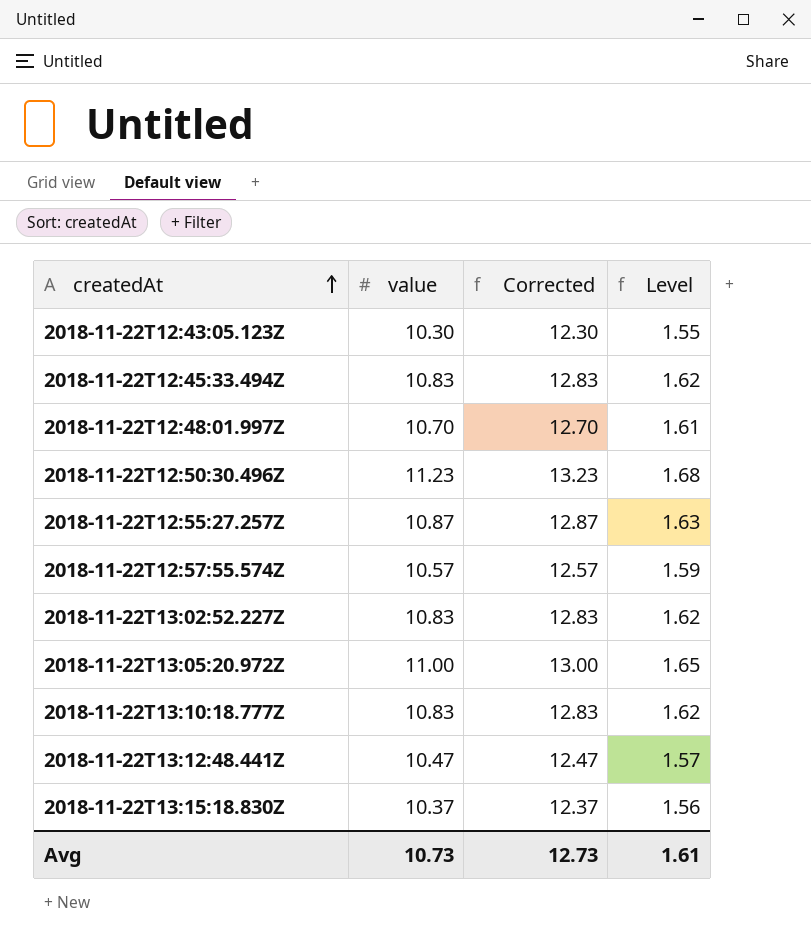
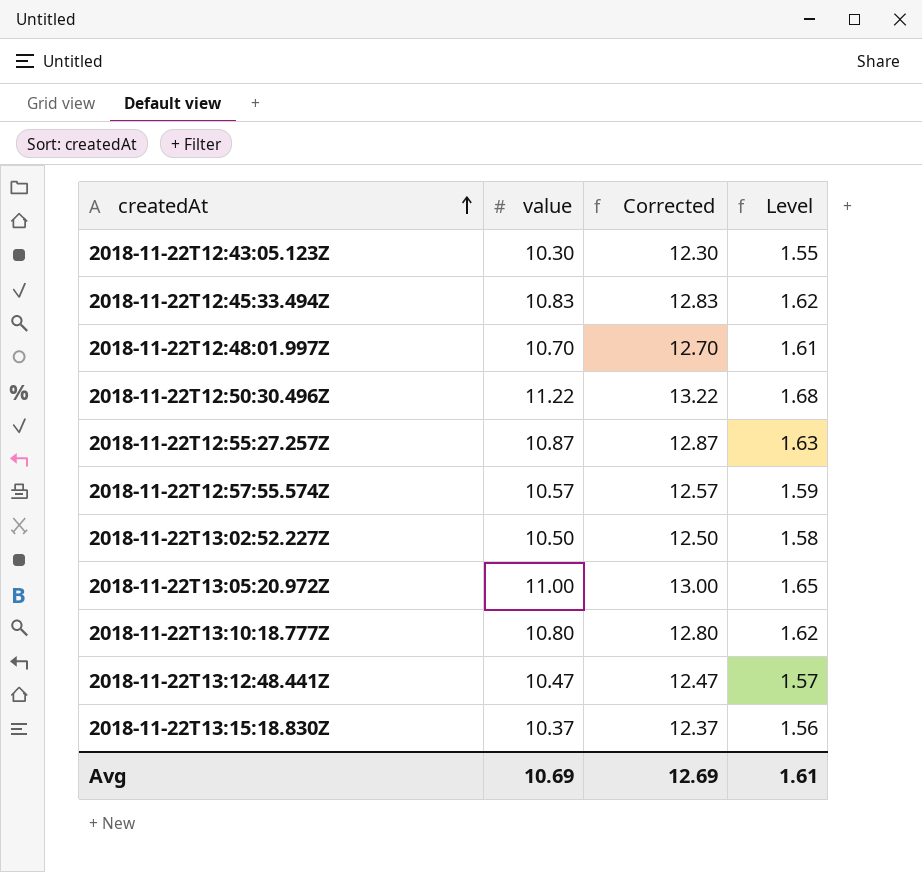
2018-11-22T12:50:30.496Z | value: 11.23 -> 11.22
2018-11-22T12:50:30.496Z | Corrected: 13.23 -> 13.22
2018-11-22T13:02:52.227Z | value: 10.83 -> 10.50
2018-11-22T13:02:52.227Z | Corrected: 12.83 -> 12.50
2018-11-22T13:02:52.227Z | Level: 1.62 -> 1.58
2018-11-22T13:10:18.777Z | value: 10.83 -> 10.80
2018-11-22T13:10:18.777Z | Corrected: 12.83 -> 12.80
Avg | value: 10.73 -> 10.69
Avg | Corrected: 12.73 -> 12.69

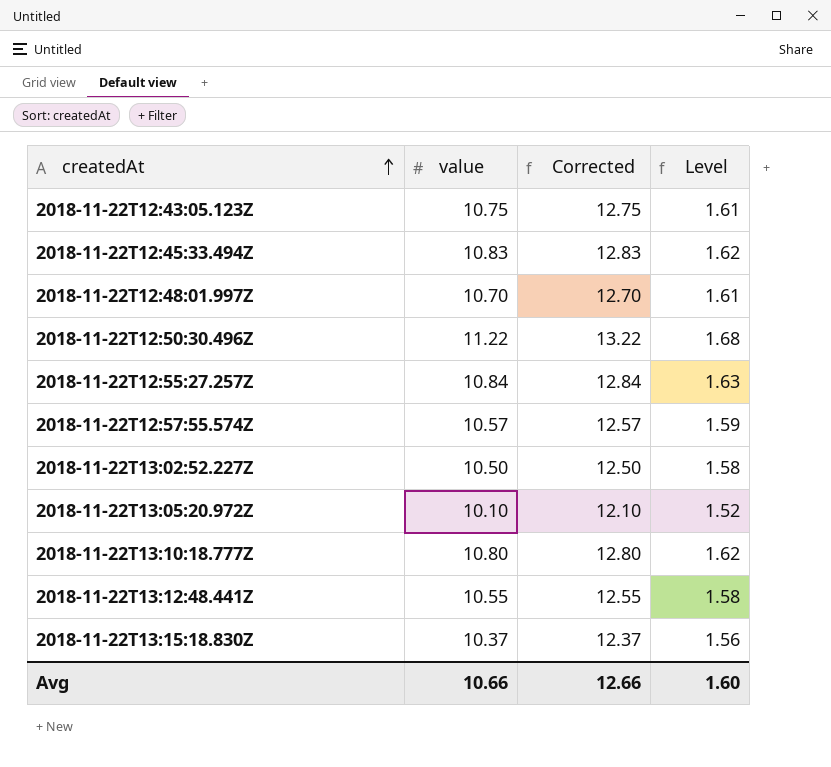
2018-11-22T12:43:05.123Z | value: 10.30 -> 10.75
2018-11-22T12:43:05.123Z | Corrected: 12.30 -> 12.75
2018-11-22T12:43:05.123Z | Level: 1.55 -> 1.61
2018-11-22T12:55:27.257Z | value: 10.87 -> 10.84
2018-11-22T12:55:27.257Z | Corrected: 12.87 -> 12.84
2018-11-22T13:05:20.972Z | value: 11.00 -> 10.10
2018-11-22T13:05:20.972Z | Corrected: 13.00 -> 12.10
2018-11-22T13:05:20.972Z | Level: 1.65 -> 1.52
2018-11-22T13:12:48.441Z | value: 10.47 -> 10.55
2018-11-22T13:12:48.441Z | Corrected: 12.47 -> 12.55
2018-11-22T13:12:48.441Z | Level: 1.57 -> 1.58
Avg | value: 10.69 -> 10.66
Avg | Corrected: 12.69 -> 12.66
Avg | Level: 1.61 -> 1.60

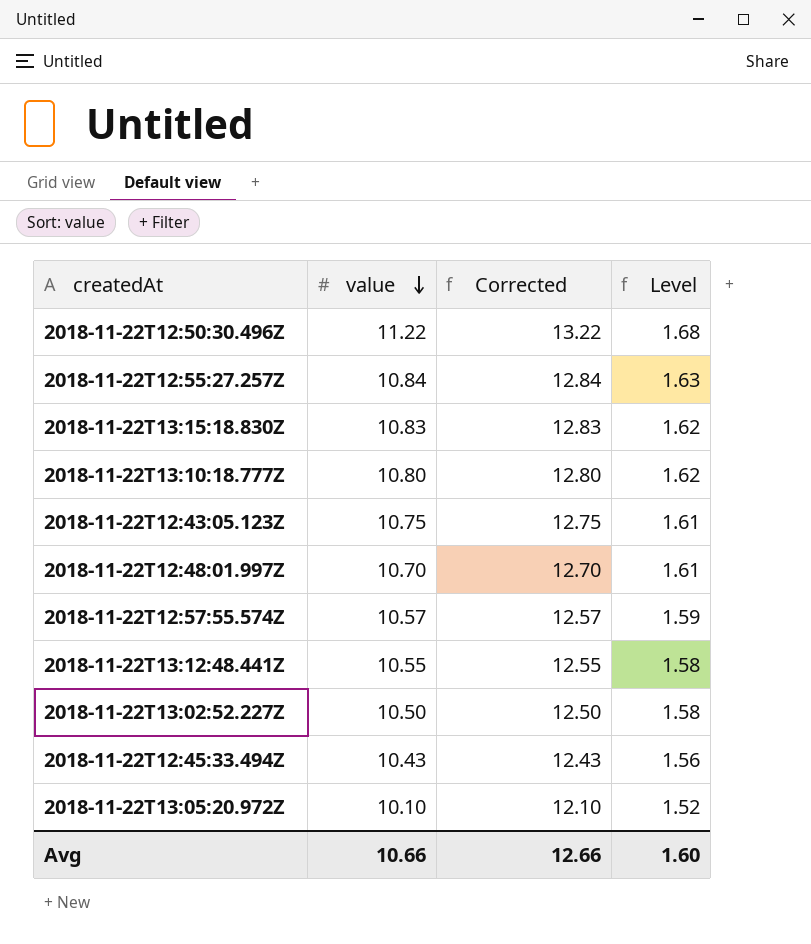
row order: createdAt ascending -> value descending
2018-11-22T13:15:18.830Z | value: 10.37 -> 10.83
2018-11-22T13:15:18.830Z | Corrected: 12.37 -> 12.83
2018-11-22T13:15:18.830Z | Level: 1.56 -> 1.62
2018-11-22T12:45:33.494Z | value: 10.83 -> 10.43
2018-11-22T12:45:33.494Z | Corrected: 12.83 -> 12.43
2018-11-22T12:45:33.494Z | Level: 1.62 -> 1.56

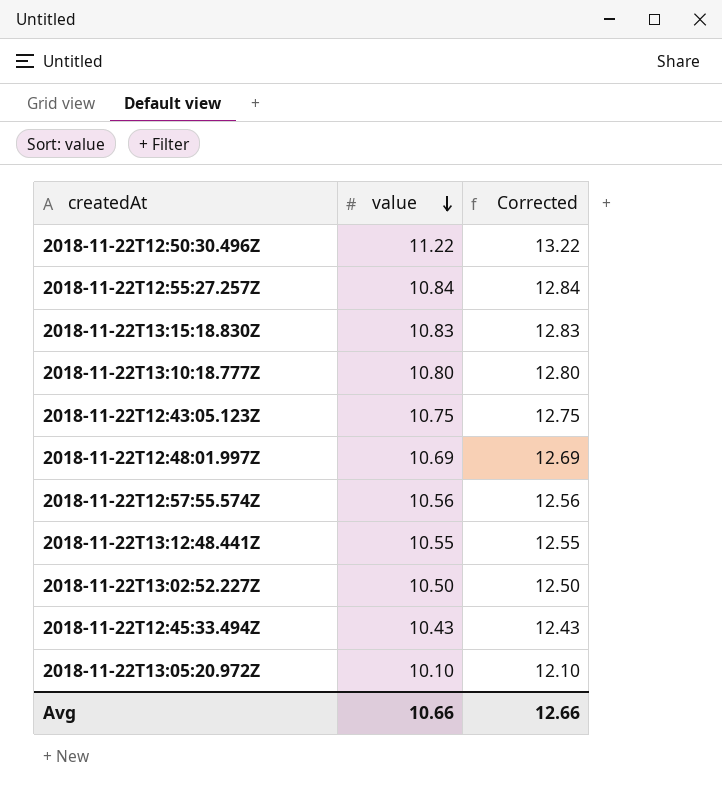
column Level | formula: [value] * 0.15 -> none
2018-11-22T12:48:01.997Z | value: 10.70 -> 10.69
2018-11-22T12:48:01.997Z | Corrected: 12.70 -> 12.69
2018-11-22T12:57:55.574Z | value: 10.57 -> 10.56
2018-11-22T12:57:55.574Z | Corrected: 12.57 -> 12.56

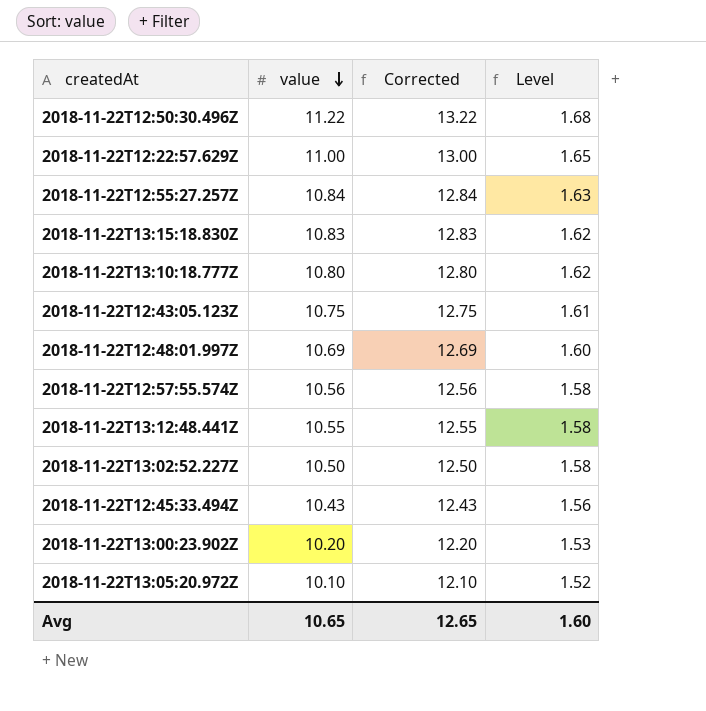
column Level | formula: none -> [value] * 0.15
row 2018-11-22T12:22:57.629Z: none -> 11.00 | 13.00 | 1.65
row 2018-11-22T13:00:23.902Z: none -> 10.20 | 12.20 | 1.53
Avg | value: 10.66 -> 10.65
Avg | Corrected: 12.66 -> 12.65

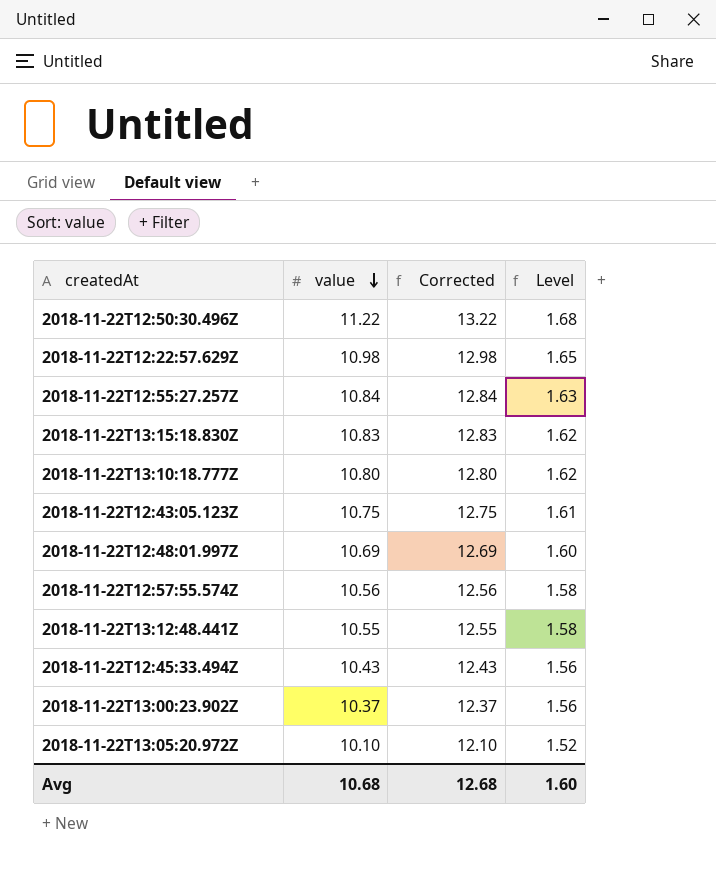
row 2018-11-22T13:02:52.227Z: 10.50 | 12.50 | 1.58 -> none
2018-11-22T12:22:57.629Z | value: 11.00 -> 10.98
2018-11-22T12:22:57.629Z | Corrected: 13.00 -> 12.98
2018-11-22T13:00:23.902Z | value: 10.20 -> 10.37
2018-11-22T13:00:23.902Z | Corrected: 12.20 -> 12.37
2018-11-22T13:00:23.902Z | Level: 1.53 -> 1.56
Avg | value: 10.65 -> 10.68
Avg | Corrected: 12.65 -> 12.68

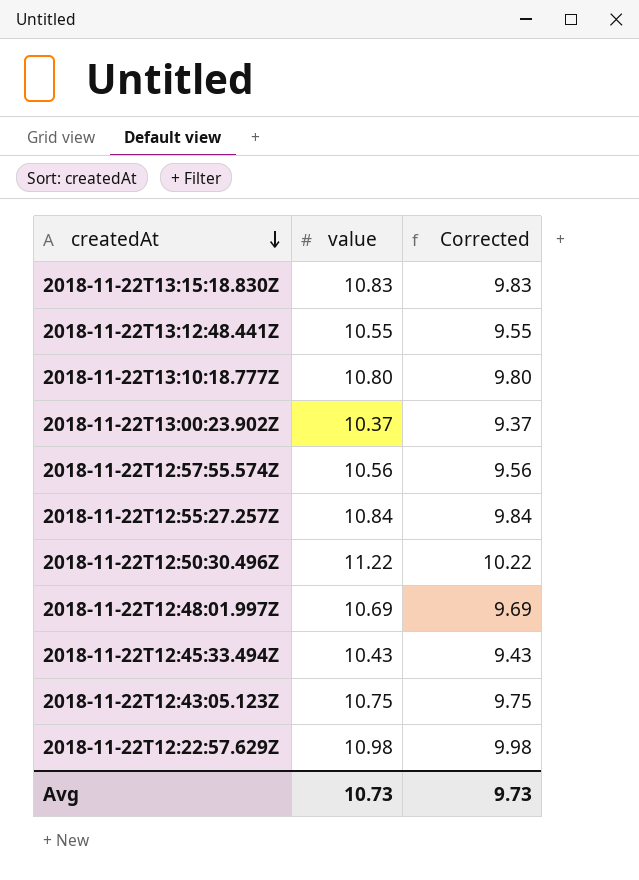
row order: value descending -> createdAt descending
column Level | formula: [value] * 0.15 -> none
column Corrected | formula: [value] + 2 -> [value] - 1
row 2018-11-22T13:05:20.972Z: 10.10 | 12.10 | 1.52 -> none
Avg | value: 10.68 -> 10.73
Avg | Corrected: 12.68 -> 9.73

